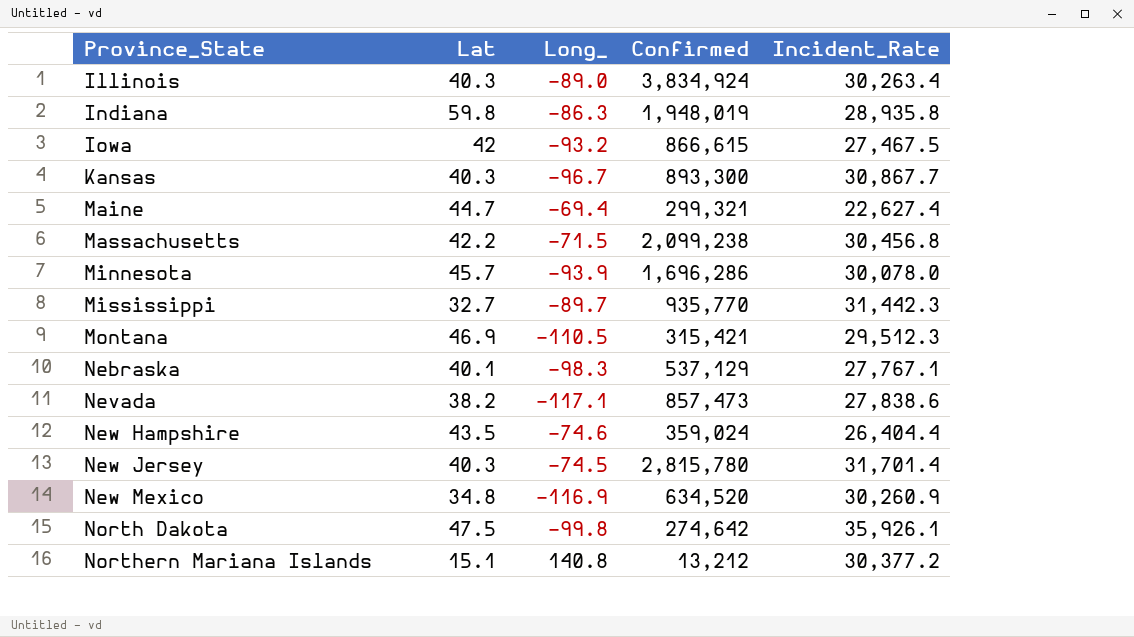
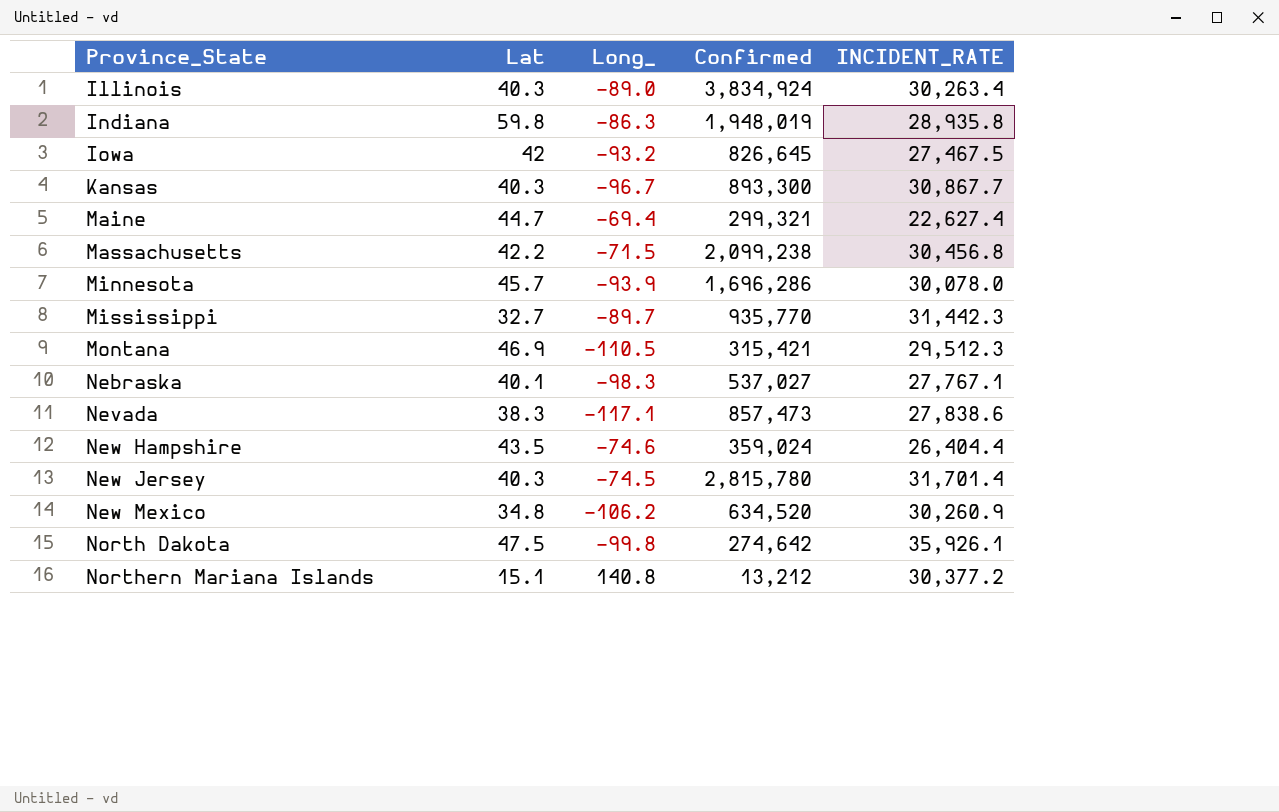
column name: Incident_Rate -> INCIDENT_RATE
Iowa | Confirmed: 866,615 -> 826,645
Nebraska | Confirmed: 537,129 -> 537,027
Nevada | Lat: 38.2 -> 38.3
New Mexico | Long_: -116.9 -> -106.2

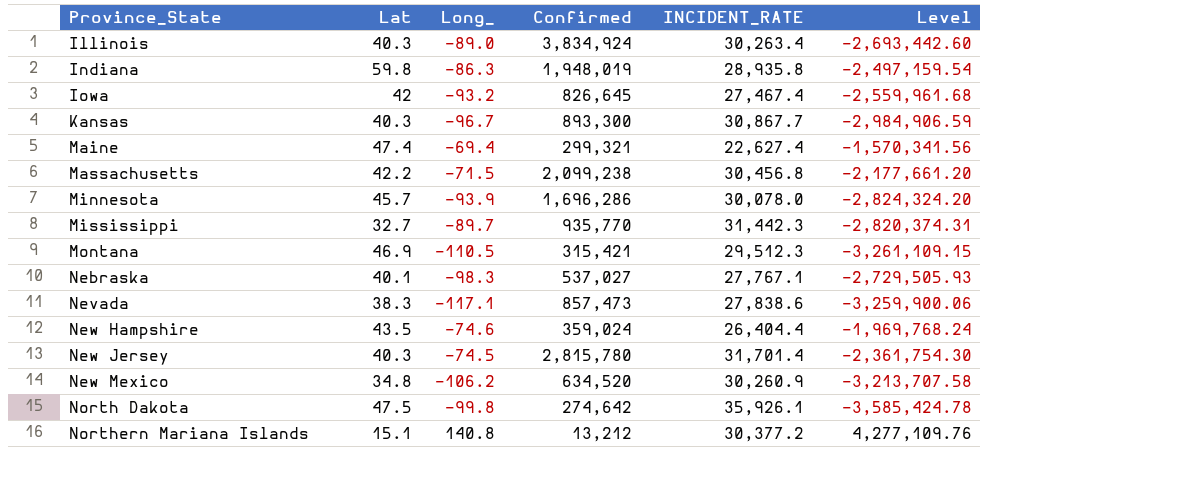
column Level | formula: none -> [Long_] * [INCIDENT_RATE]
Iowa | INCIDENT_RATE: 27,467.5 -> 27,467.4
Maine | Lat: 44.7 -> 47.4

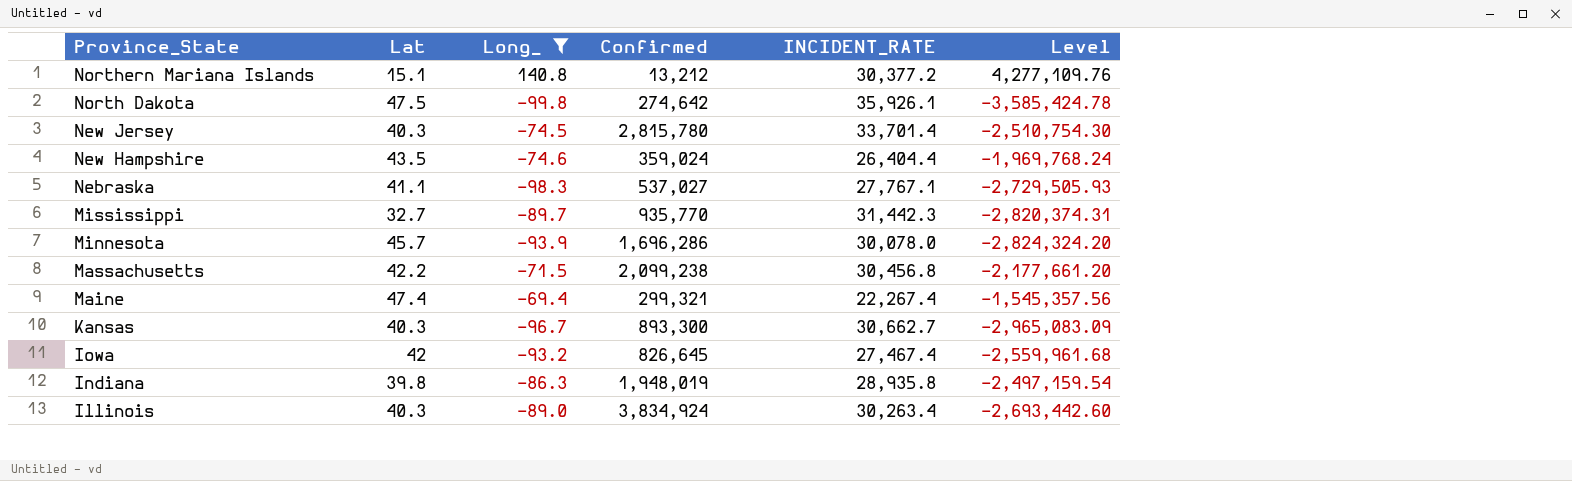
filter: none -> Long_ >= -99.8
row order: Province_State ascending -> Province_State descending
New Jersey | INCIDENT_RATE: 31,701.4 -> 33,701.4
New Jersey | Level: -2,361,754.30 -> -2,510,754.30
Nebraska | Lat: 40.1 -> 41.1
Maine | INCIDENT_RATE: 22,627.4 -> 22,267.4
Maine | Level: -1,570,341.56 -> -1,545,357.56
Kansas | INCIDENT_RATE: 30,867.7 -> 30,662.7
Kansas | Level: -2,984,906.59 -> -2,965,083.09
Indiana | Lat: 59.8 -> 39.8

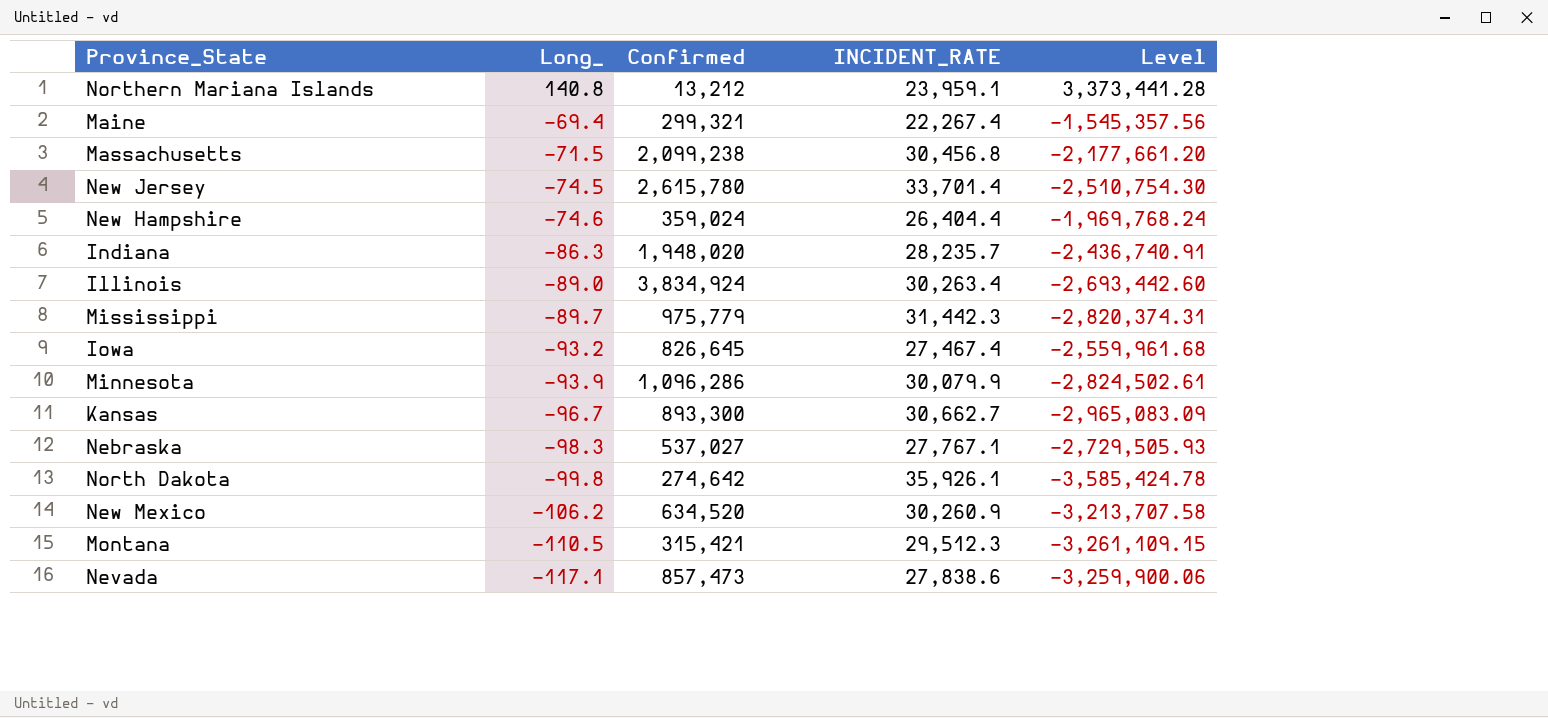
filter: Long_ >= -99.8 -> none
row order: Province_State descending -> Long_ descending
column Lat | position: 2 -> none
Northern Mariana Islands | INCIDENT_RATE: 30,377.2 -> 23,959.1
Northern Mariana Islands | Level: 4,277,109.76 -> 3,373,441.28
New Jersey | Confirmed: 2,815,780 -> 2,615,780
Indiana | Confirmed: 1,948,019 -> 1,948,020
Indiana | INCIDENT_RATE: 28,935.8 -> 28,235.7
Indiana | Level: -2,497,159.54 -> -2,436,740.91
Mississippi | Confirmed: 935,770 -> 975,779
Minnesota | Confirmed: 1,696,286 -> 1,096,286
Minnesota | INCIDENT_RATE: 30,078.0 -> 30,079.9
Minnesota | Level: -2,824,324.20 -> -2,824,502.61

